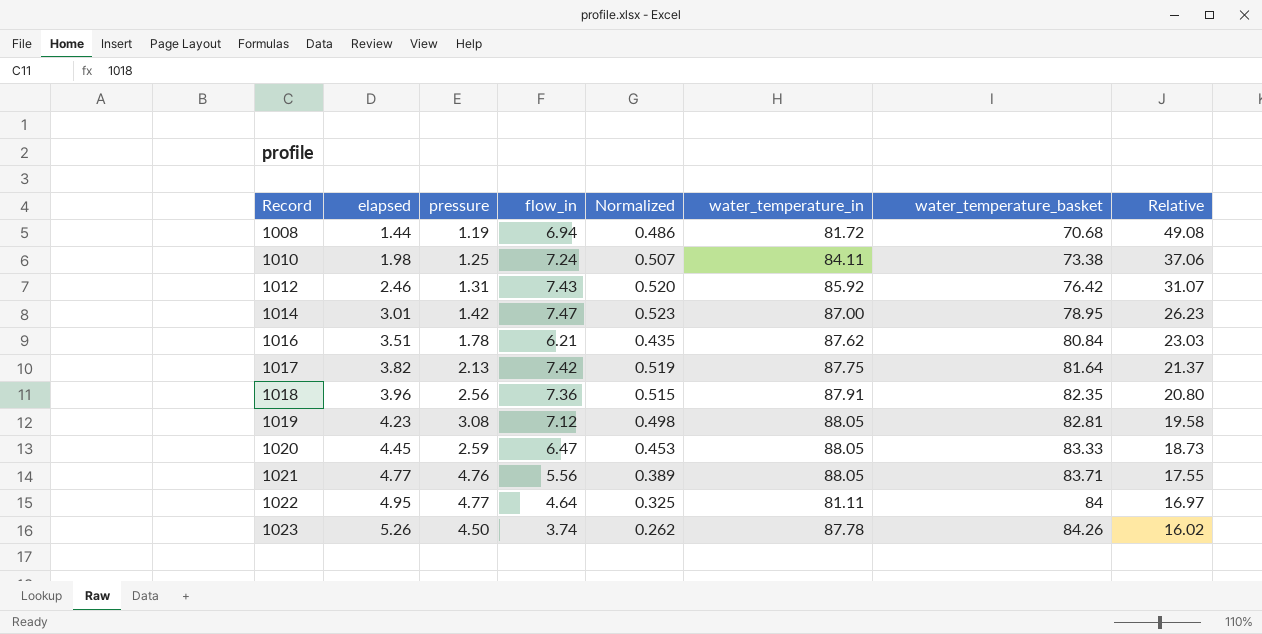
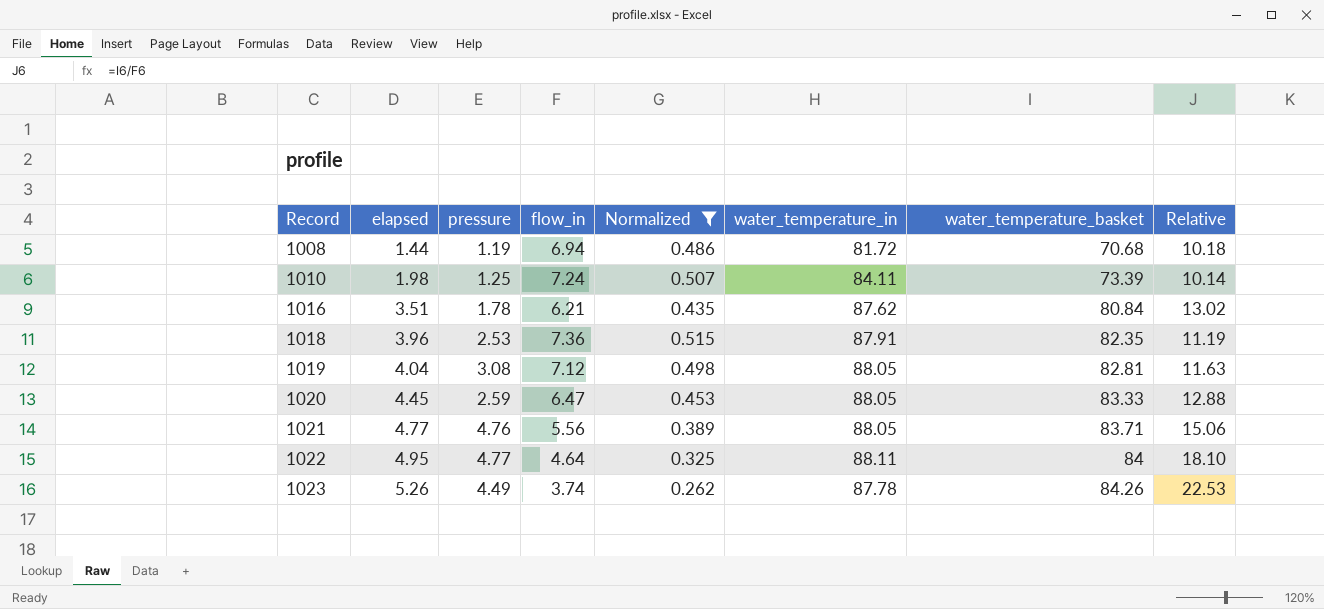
filter: none -> Normalized <= 0.515
column Relative | formula: [water_temperature_basket] / [elapsed] -> [water_temperature_basket] / [flow_in]
1010 | water_temperature_basket: 73.38 -> 73.39
1018 | pressure: 2.56 -> 2.53
1019 | elapsed: 4.23 -> 4.04
1022 | water_temperature_in: 81.11 -> 88.11
1023 | pressure: 4.50 -> 4.49

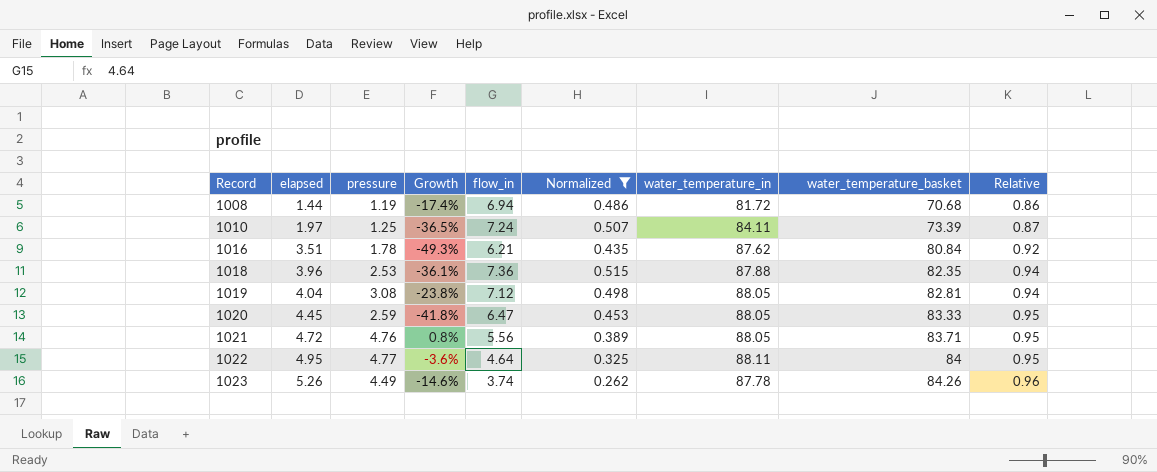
column Growth | formula: none -> ([pressure] - [elapsed]) / [elapsed]
column Relative | formula: [water_temperature_basket] / [flow_in] -> [water_temperature_basket] / [water_temperature_in]
1010 | elapsed: 1.98 -> 1.97
1018 | water_temperature_in: 87.91 -> 87.88
1021 | elapsed: 4.77 -> 4.72

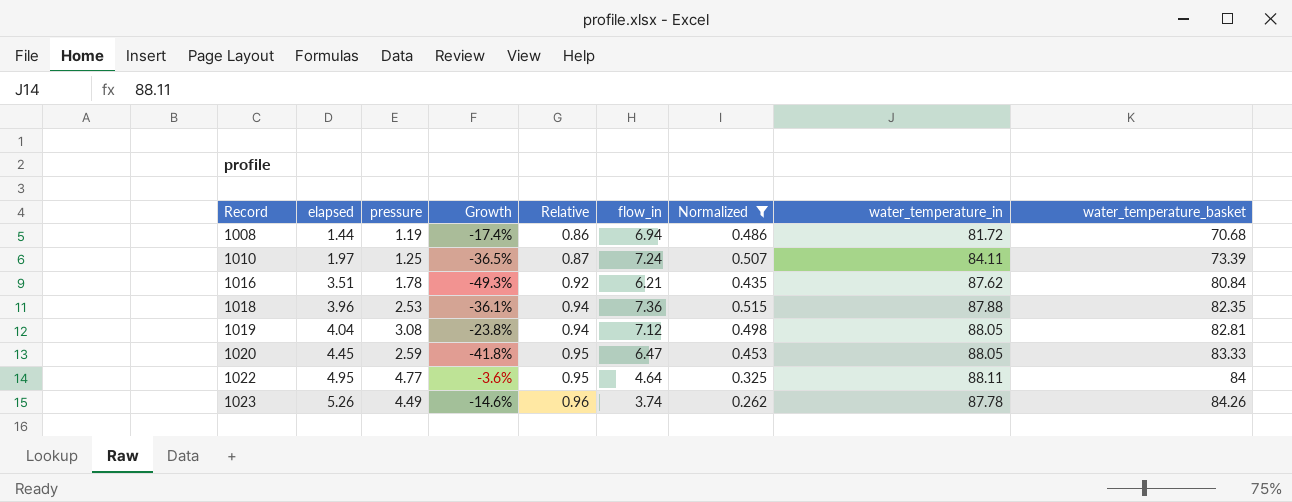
column Relative | position: 9 -> 5
row 1021: 4.72 | 4.76 | 0.8% | 5.56 | 0.389 | 88.05 | 83.71 | 0.95 -> none

